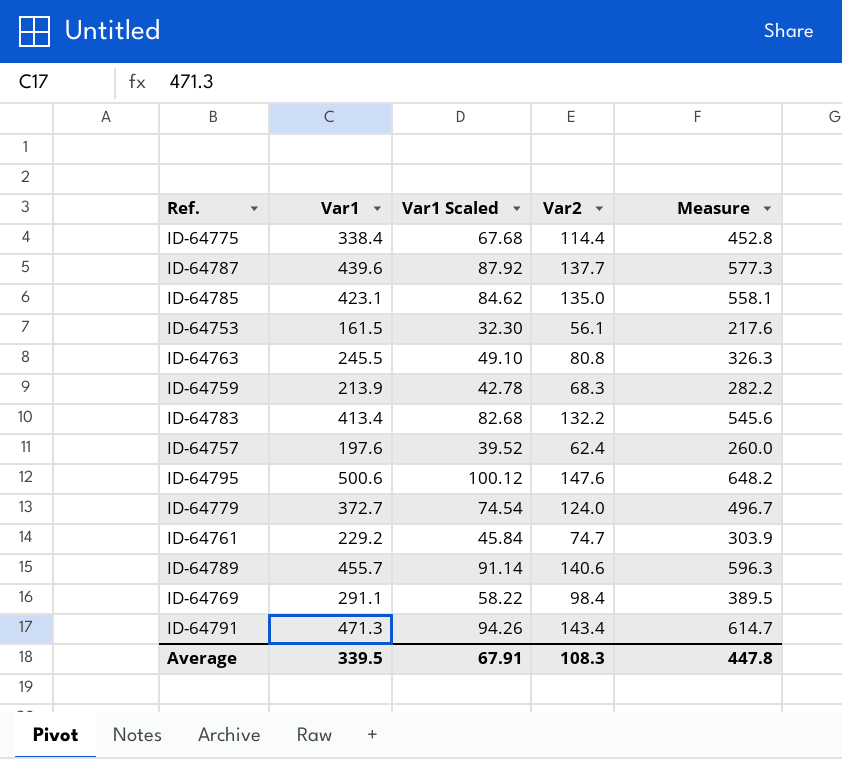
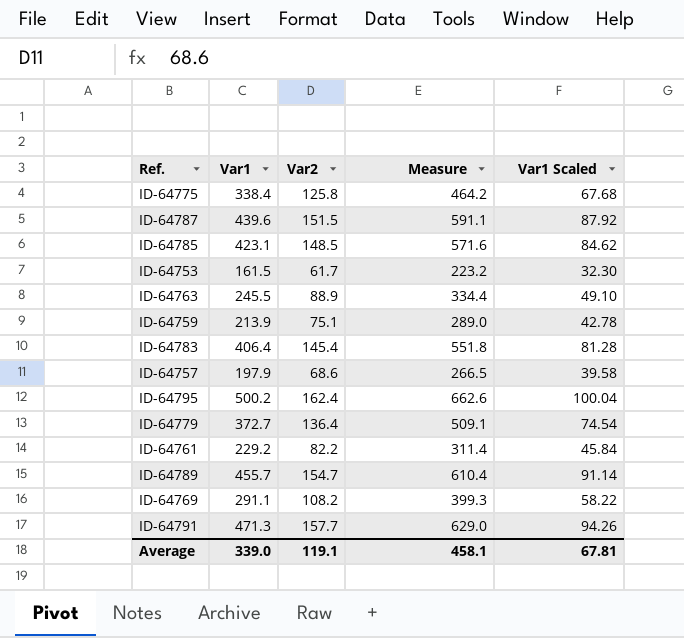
column Var1 Scaled | position: 3 -> 5
ID-64775 | Var2: 114.4 -> 125.8
ID-64775 | Measure: 452.8 -> 464.2
ID-64787 | Var2: 137.7 -> 151.5
ID-64787 | Measure: 577.3 -> 591.1
ID-64785 | Var2: 135.0 -> 148.5
ID-64785 | Measure: 558.1 -> 571.6
ID-64753 | Var2: 56.1 -> 61.7
ID-64753 | Measure: 217.6 -> 223.2
ID-64763 | Var2: 80.8 -> 88.9
ID-64763 | Measure: 326.3 -> 334.4
ID-64759 | Var2: 68.3 -> 75.1
ID-64759 | Measure: 282.2 -> 289.0
ID-64783 | Var1: 413.4 -> 406.4
ID-64783 | Var2: 132.2 -> 145.4
ID-64783 | Measure: 545.6 -> 551.8
ID-64783 | Var1 Scaled: 82.68 -> 81.28
ID-64757 | Var1: 197.6 -> 197.9
ID-64757 | Var2: 62.4 -> 68.6
ID-64757 | Measure: 260.0 -> 266.5
ID-64757 | Var1 Scaled: 39.52 -> 39.58
ID-64795 | Var1: 500.6 -> 500.2
ID-64795 | Var2: 147.6 -> 162.4
ID-64795 | Measure: 648.2 -> 662.6
ID-64795 | Var1 Scaled: 100.12 -> 100.04
ID-64779 | Var2: 124.0 -> 136.4
ID-64779 | Measure: 496.7 -> 509.1
ID-64761 | Var2: 74.7 -> 82.2
ID-64761 | Measure: 303.9 -> 311.4
ID-64789 | Var2: 140.6 -> 154.7
ID-64789 | Measure: 596.3 -> 610.4
ID-64769 | Var2: 98.4 -> 108.2
ID-64769 | Measure: 389.5 -> 399.3
ID-64791 | Var2: 143.4 -> 157.7
ID-64791 | Measure: 614.7 -> 629.0
Average | Var1: 339.5 -> 339.0
Average | Var2: 108.3 -> 119.1
Average | Measure: 447.8 -> 458.1
Average | Var1 Scaled: 67.91 -> 67.81

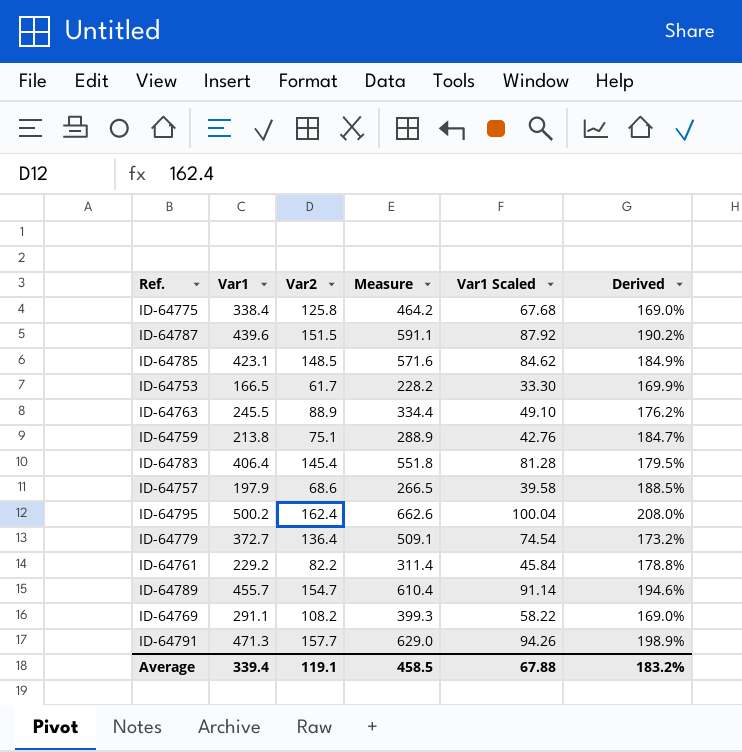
column Derived | formula: none -> ([Var1] - [Var2]) / [Var2]
ID-64753 | Var1: 161.5 -> 166.5
ID-64753 | Measure: 223.2 -> 228.2
ID-64753 | Var1 Scaled: 32.30 -> 33.30
ID-64759 | Var1: 213.9 -> 213.8
ID-64759 | Measure: 289.0 -> 288.9
ID-64759 | Var1 Scaled: 42.78 -> 42.76
Average | Var1: 339.0 -> 339.4
Average | Measure: 458.1 -> 458.5
Average | Var1 Scaled: 67.81 -> 67.88

